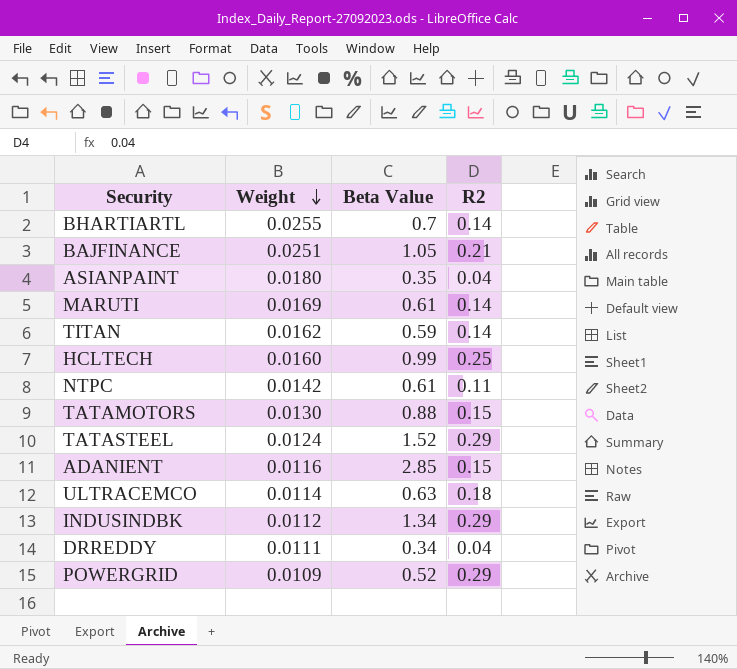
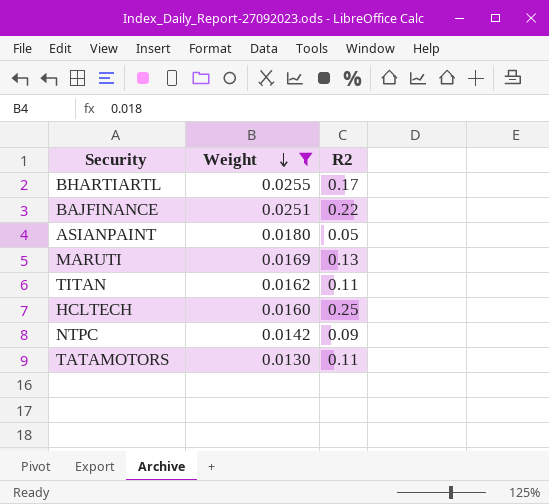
filter: none -> Weight >= 0.0130
column Beta Value | position: 3 -> none
BHARTIARTL | R2: 0.14 -> 0.17
BAJFINANCE | R2: 0.21 -> 0.22
ASIANPAINT | R2: 0.04 -> 0.05
MARUTI | R2: 0.14 -> 0.13
TITAN | R2: 0.14 -> 0.11
NTPC | R2: 0.11 -> 0.09
TATAMOTORS | R2: 0.15 -> 0.11

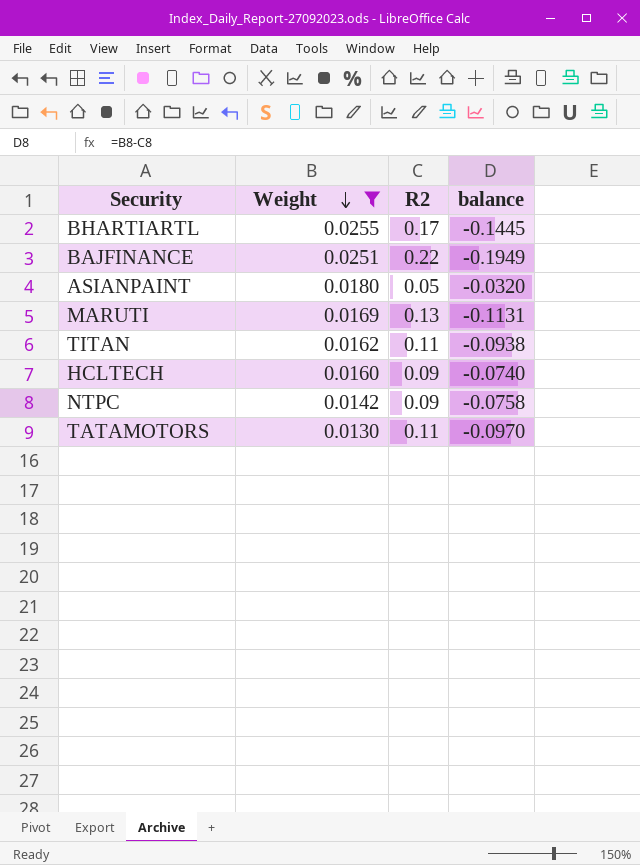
column balance | formula: none -> [Weight] - [R2]
HCLTECH | R2: 0.25 -> 0.09

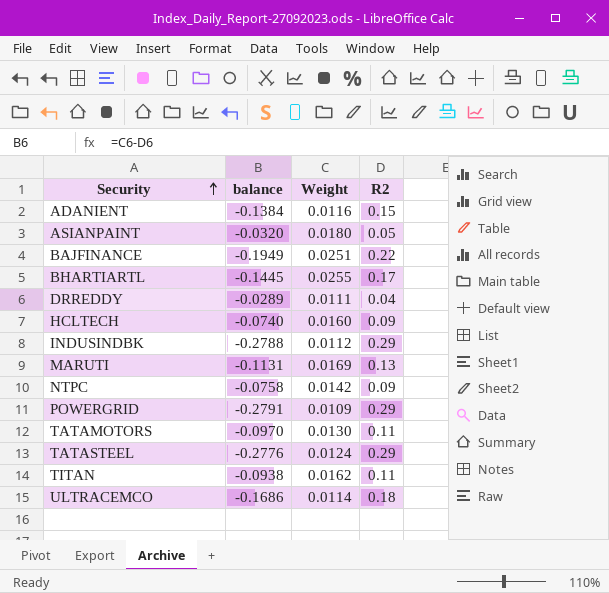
filter: Weight >= 0.0130 -> none
row order: Weight descending -> Security ascending
column balance | position: 4 -> 2

